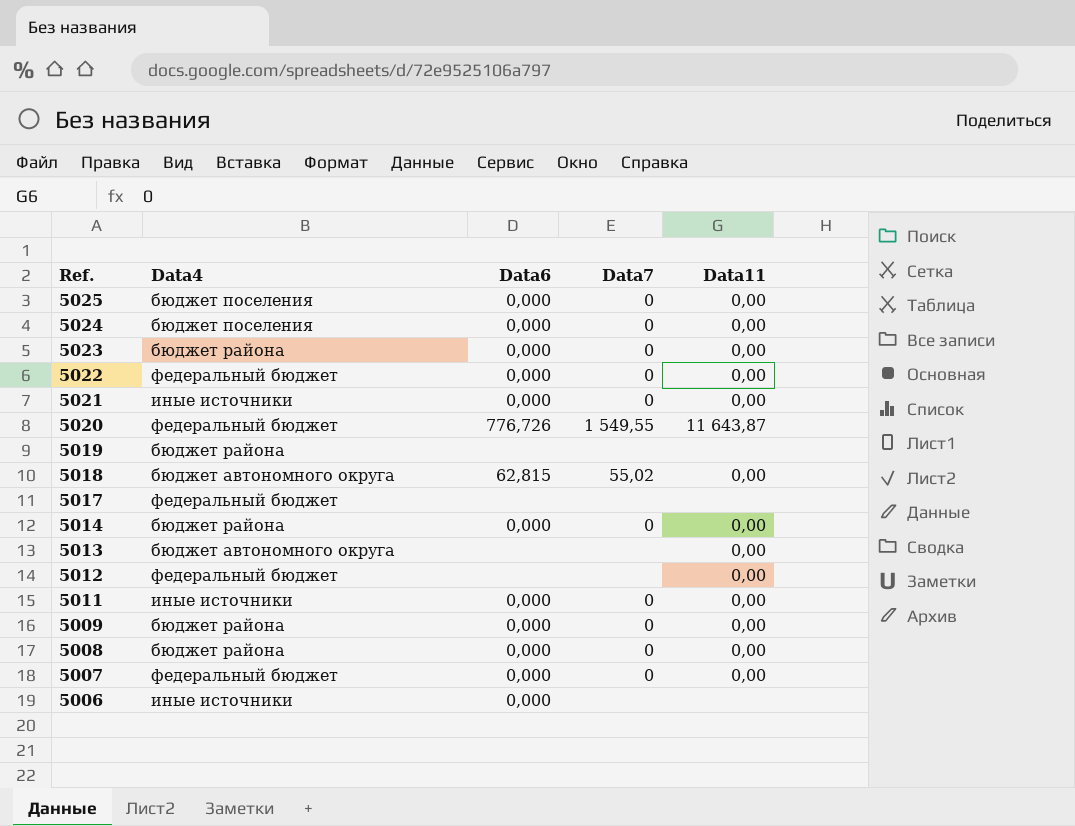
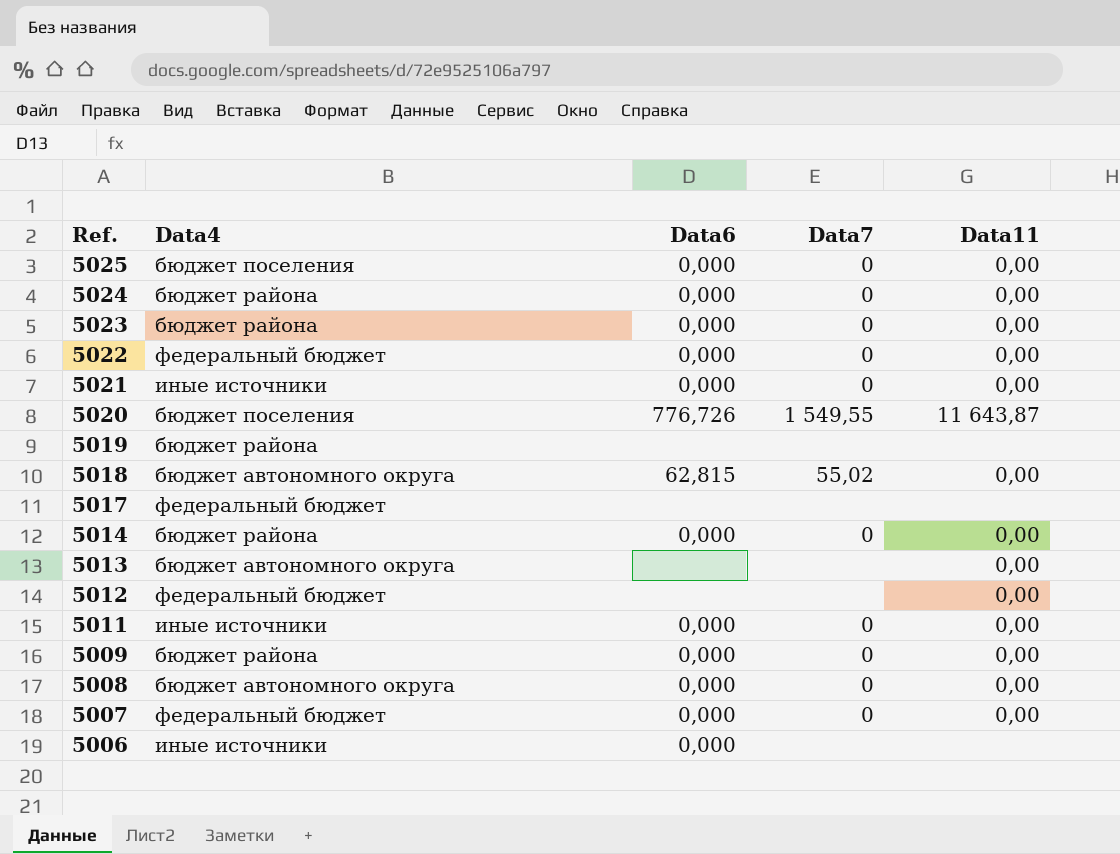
5024 | Data4: бюджет поселения -> бюджет района
5020 | Data4: федеральный бюджет -> бюджет поселения
5008 | Data4: бюджет района -> бюджет автономного округа

